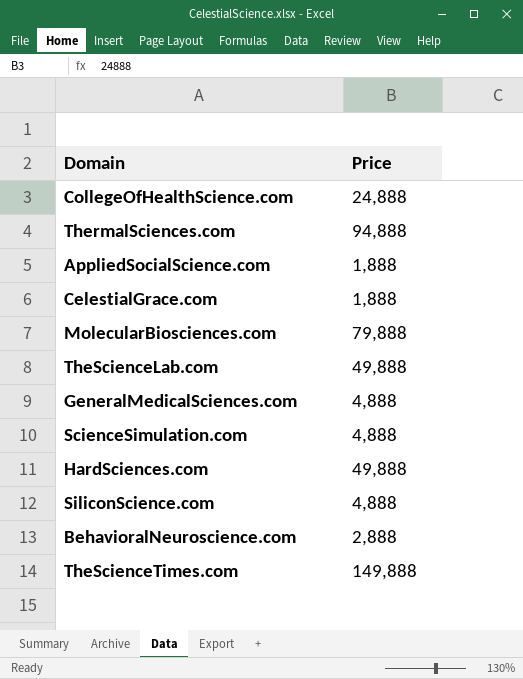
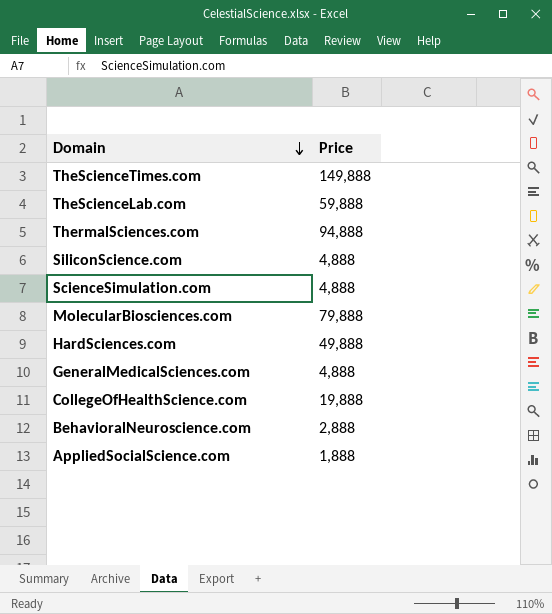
row order: none -> Domain descending
row CelestialGrace.com: 1,888 -> none
TheScienceLab.com | Price: 49,888 -> 59,888
CollegeOfHealthScience.com | Price: 24,888 -> 19,888

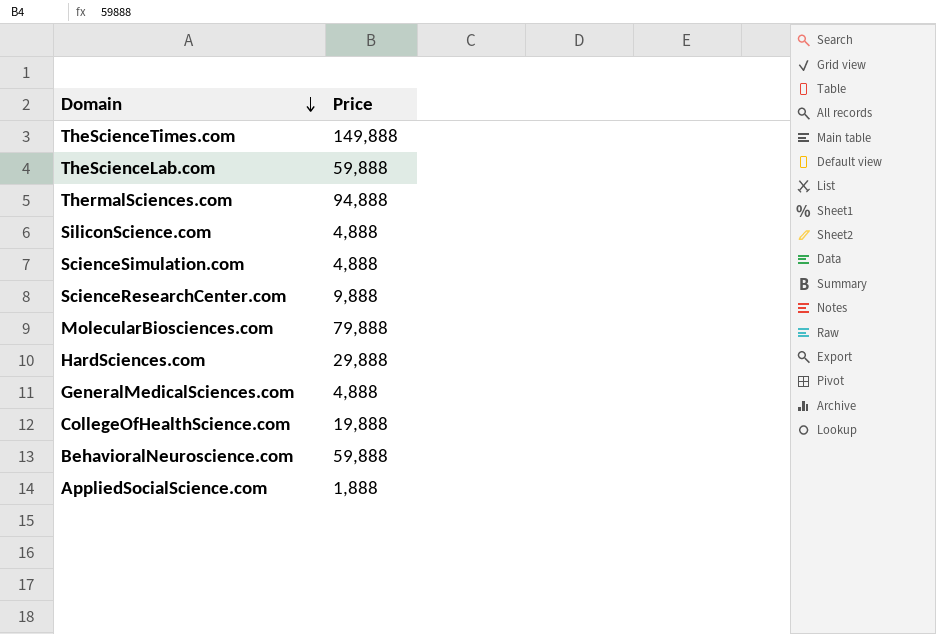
row ScienceResearchCenter.com: none -> 9,888
HardSciences.com | Price: 49,888 -> 29,888
BehavioralNeuroscience.com | Price: 2,888 -> 59,888

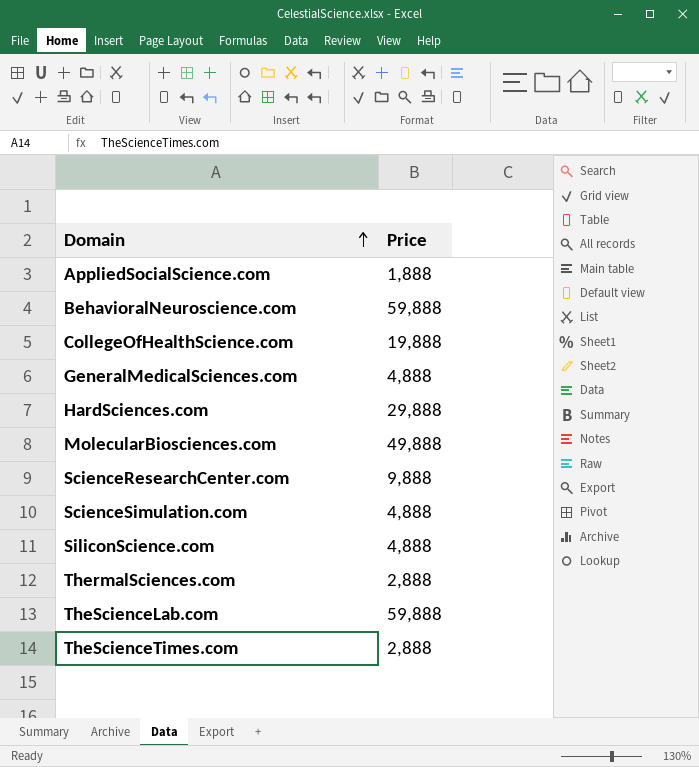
row order: Domain descending -> Domain ascending
MolecularBiosciences.com | Price: 79,888 -> 49,888
ThermalSciences.com | Price: 94,888 -> 2,888
TheScienceTimes.com | Price: 149,888 -> 2,888

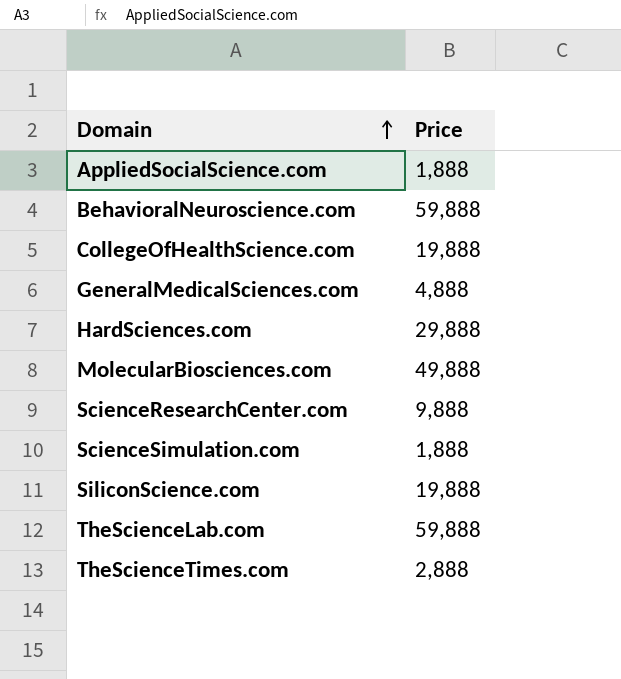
row ThermalSciences.com: 2,888 -> none
ScienceSimulation.com | Price: 4,888 -> 1,888
SiliconScience.com | Price: 4,888 -> 19,888

